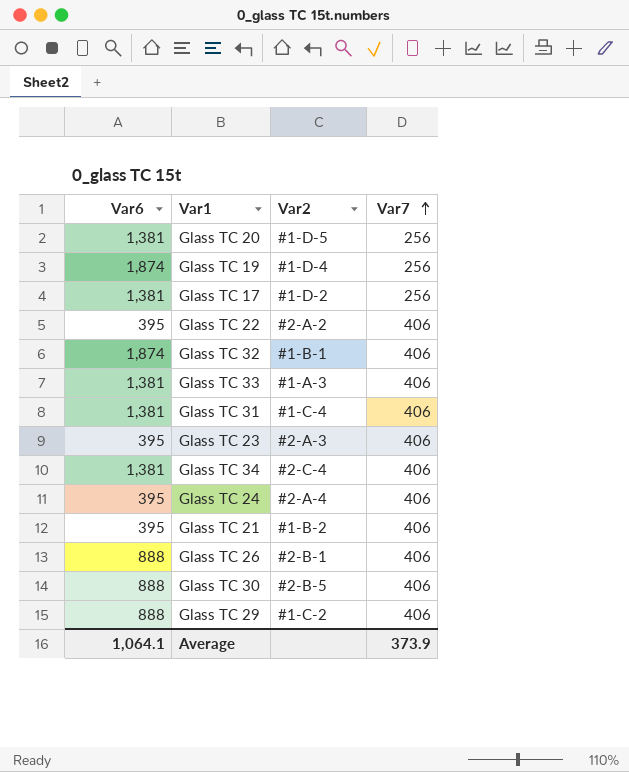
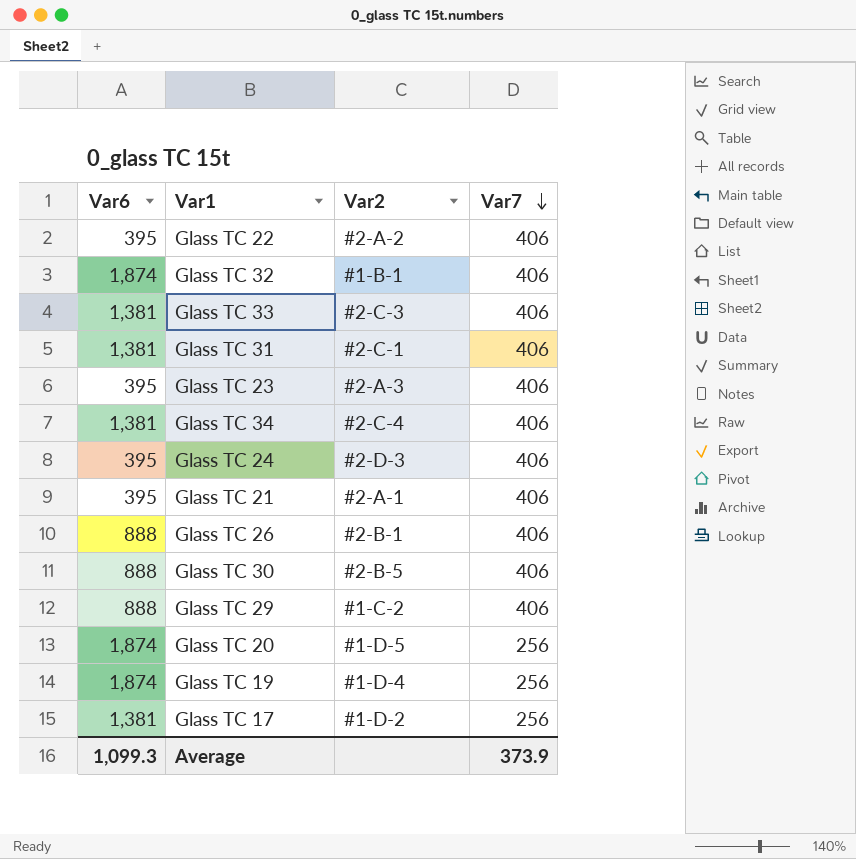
row order: Var7 ascending -> Var7 descending
Glass TC 33 | Var2: #1-A-3 -> #2-C-3
Glass TC 31 | Var2: #1-C-4 -> #2-C-1
Glass TC 24 | Var2: #2-A-4 -> #2-D-3
Glass TC 21 | Var2: #1-B-2 -> #2-A-1
Glass TC 20 | Var6: 1,381 -> 1,874
Average | Var6: 1,064.1 -> 1,099.3

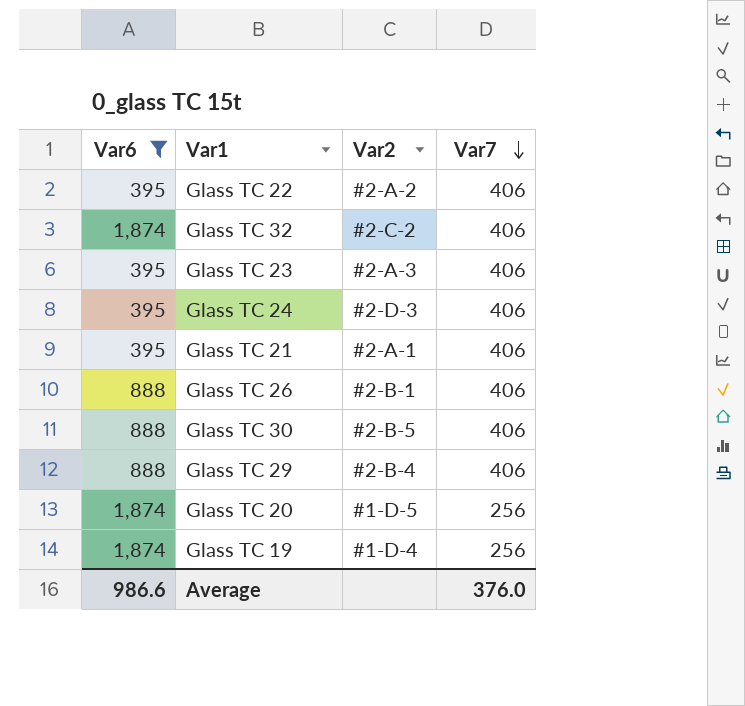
filter: none -> Var6 != 1,381
Glass TC 32 | Var2: #1-B-1 -> #2-C-2
Glass TC 29 | Var2: #1-C-2 -> #2-B-4
Average | Var6: 1,099.3 -> 986.6
Average | Var7: 373.9 -> 376.0

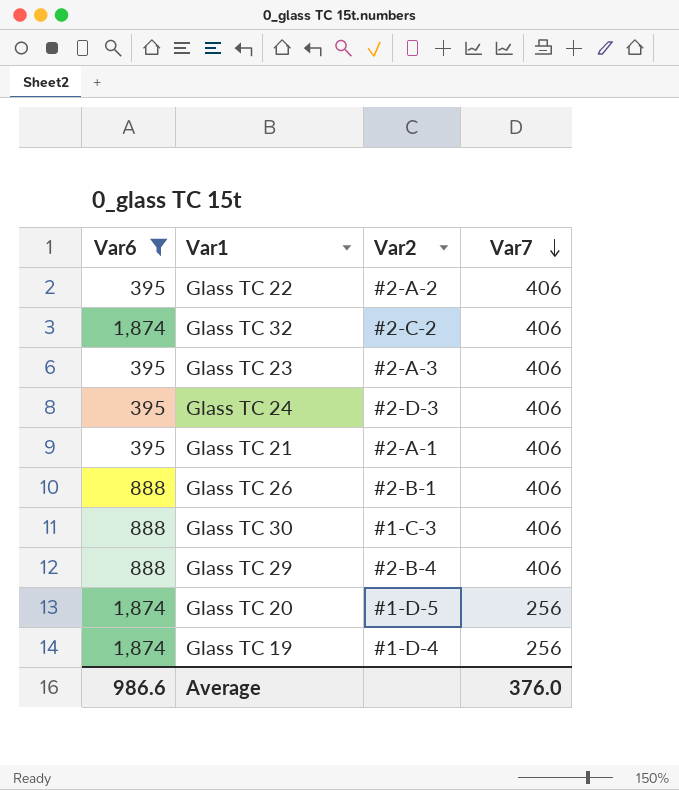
Glass TC 30 | Var2: #2-B-5 -> #1-C-3

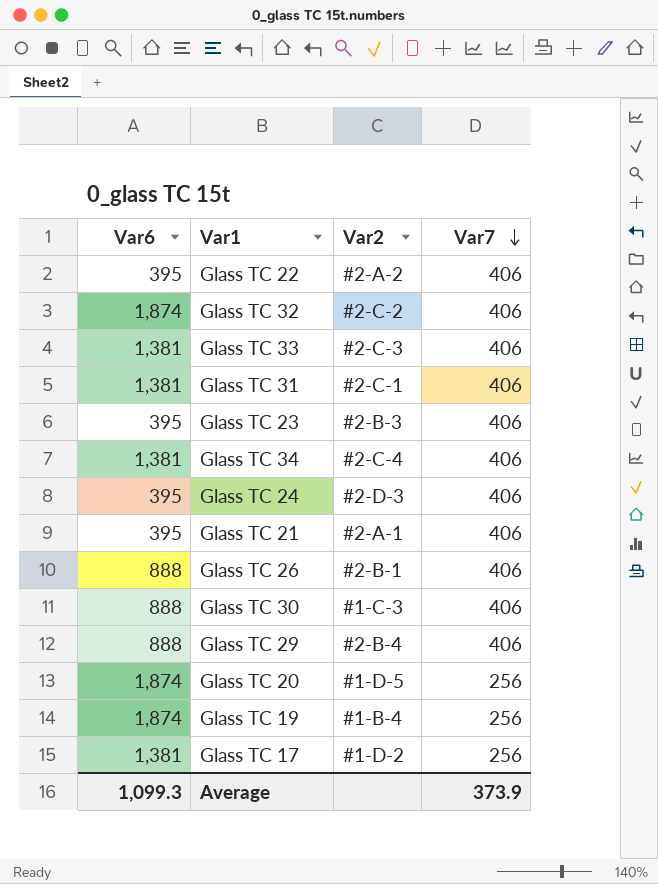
filter: Var6 != 1,381 -> none
Glass TC 23 | Var2: #2-A-3 -> #2-B-3
Glass TC 19 | Var2: #1-D-4 -> #1-B-4
Average | Var6: 986.6 -> 1,099.3
Average | Var7: 376.0 -> 373.9

